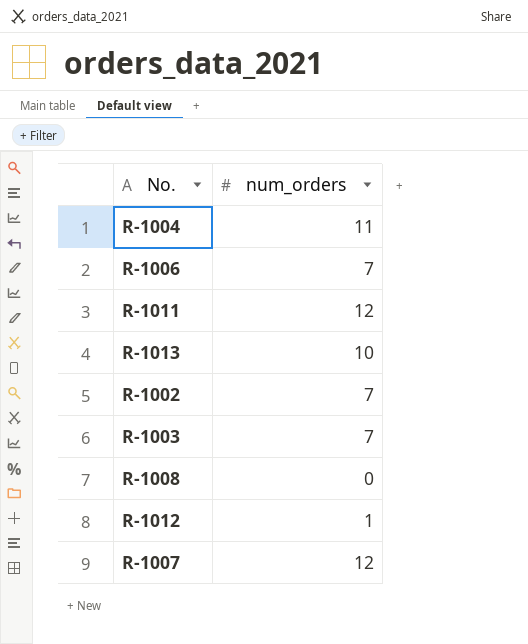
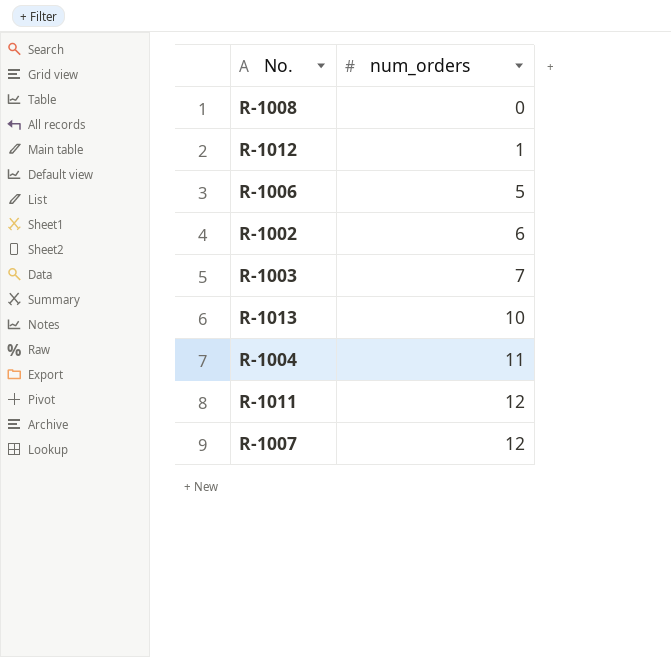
row order: none -> num_orders ascending
R-1006 | num_orders: 7 -> 5
R-1002 | num_orders: 7 -> 6

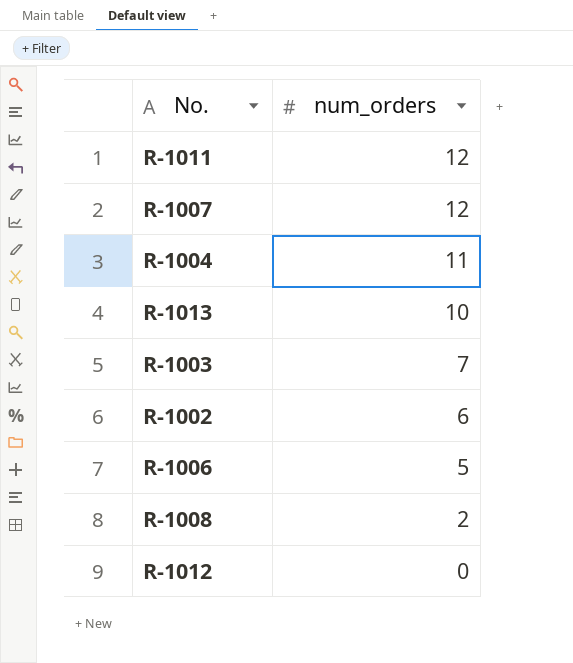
row order: num_orders ascending -> num_orders descending
R-1008 | num_orders: 0 -> 2
R-1012 | num_orders: 1 -> 0

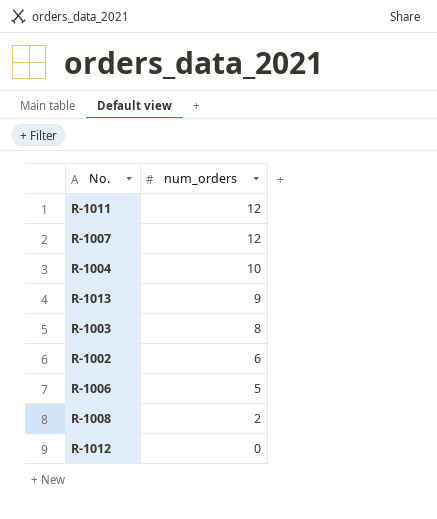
R-1004 | num_orders: 11 -> 10
R-1013 | num_orders: 10 -> 9
R-1003 | num_orders: 7 -> 8

